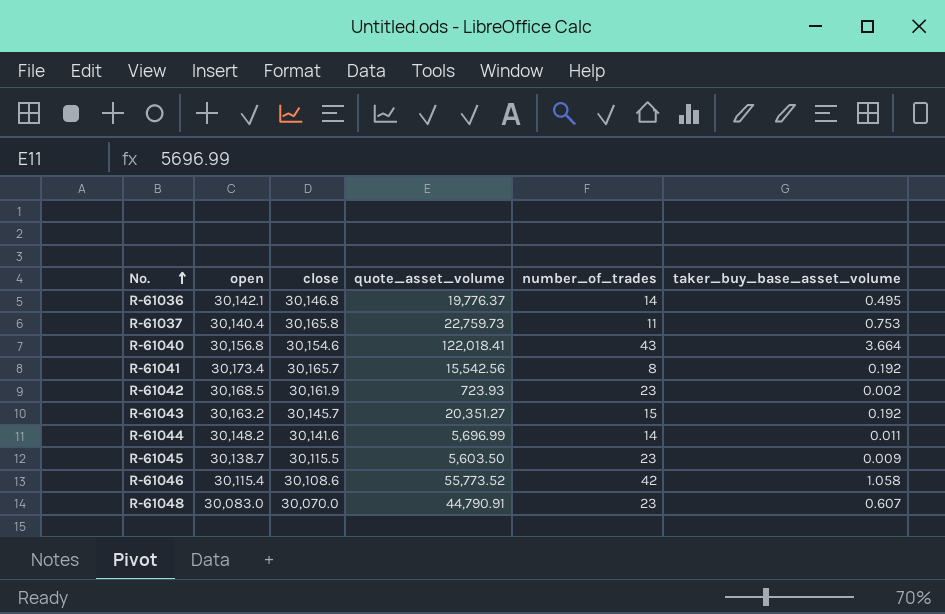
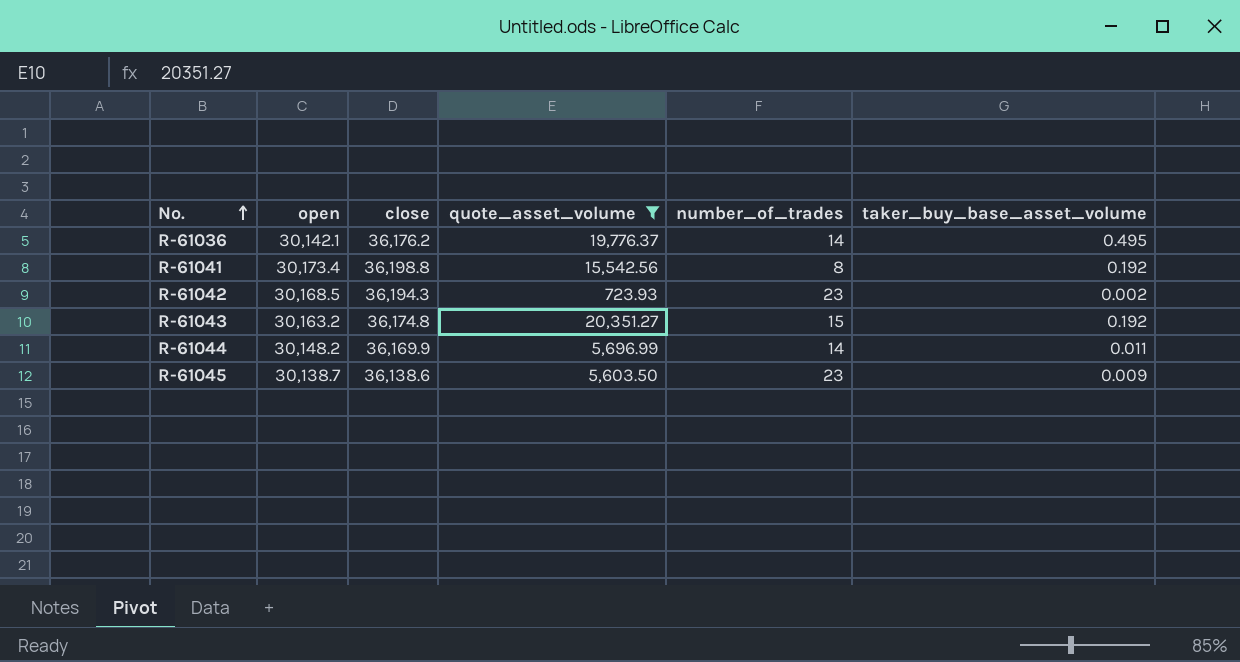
filter: none -> quote_asset_volume <= 20,351.27
R-61036 | close: 30,146.8 -> 36,176.2
R-61041 | close: 30,165.7 -> 36,198.8
R-61042 | close: 30,161.9 -> 36,194.3
R-61043 | close: 30,145.7 -> 36,174.8
R-61044 | close: 30,141.6 -> 36,169.9
R-61045 | close: 30,115.5 -> 36,138.6

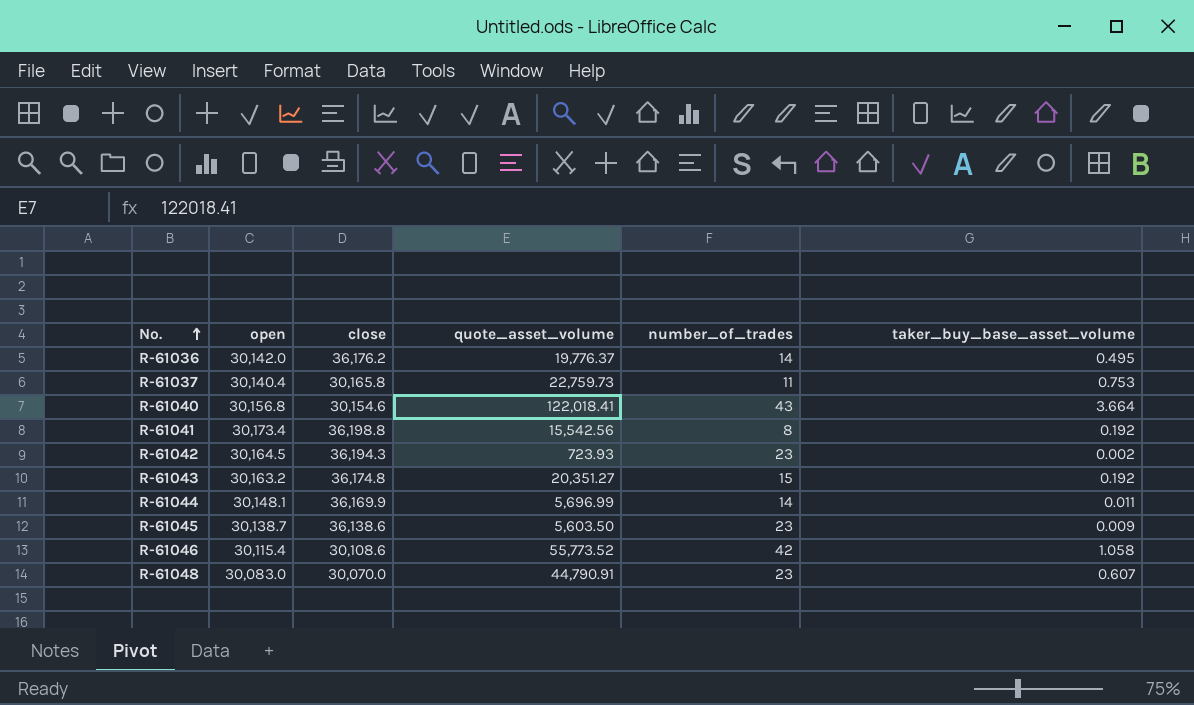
filter: quote_asset_volume <= 20,351.27 -> none
R-61036 | open: 30,142.1 -> 30,142.0
R-61042 | open: 30,168.5 -> 30,164.5
R-61044 | open: 30,148.2 -> 30,148.1

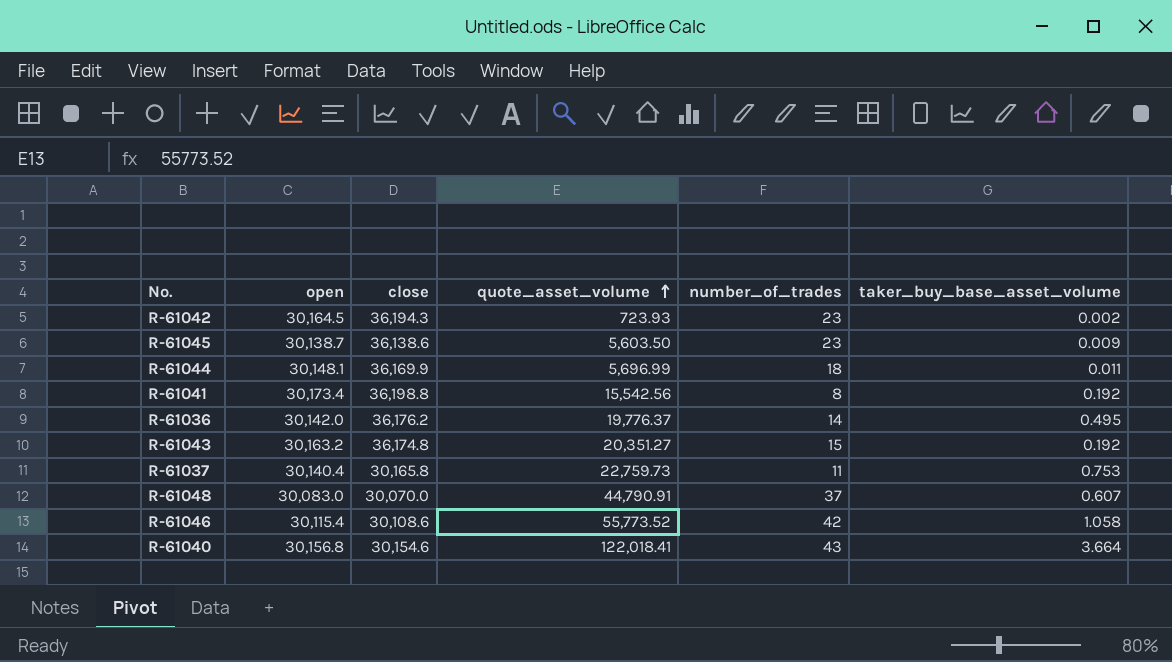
row order: No. ascending -> quote_asset_volume ascending
R-61044 | number_of_trades: 14 -> 18
R-61048 | number_of_trades: 23 -> 37

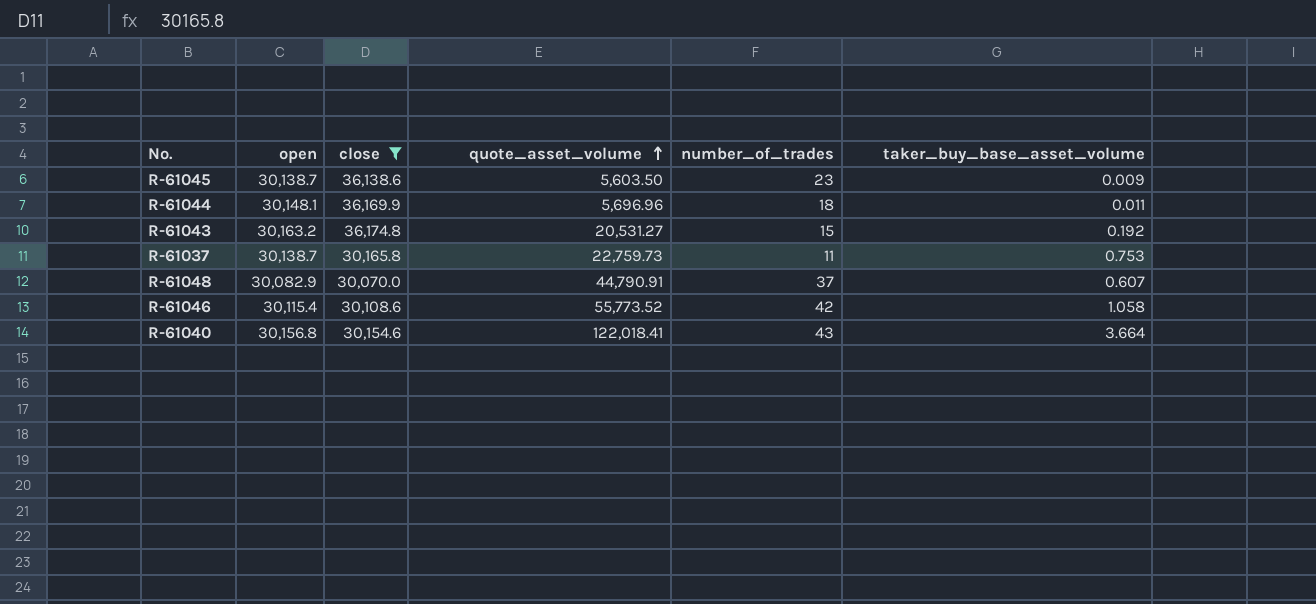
filter: none -> close <= 36,174.8
R-61044 | quote_asset_volume: 5,696.99 -> 5,696.96
R-61043 | quote_asset_volume: 20,351.27 -> 20,531.27
R-61037 | open: 30,140.4 -> 30,138.7
R-61048 | open: 30,083.0 -> 30,082.9

